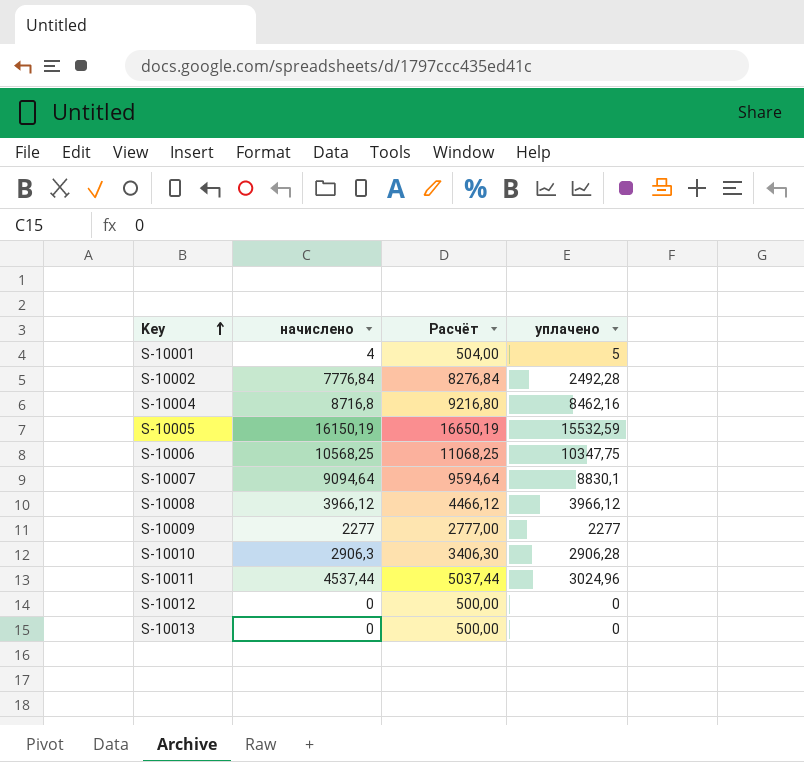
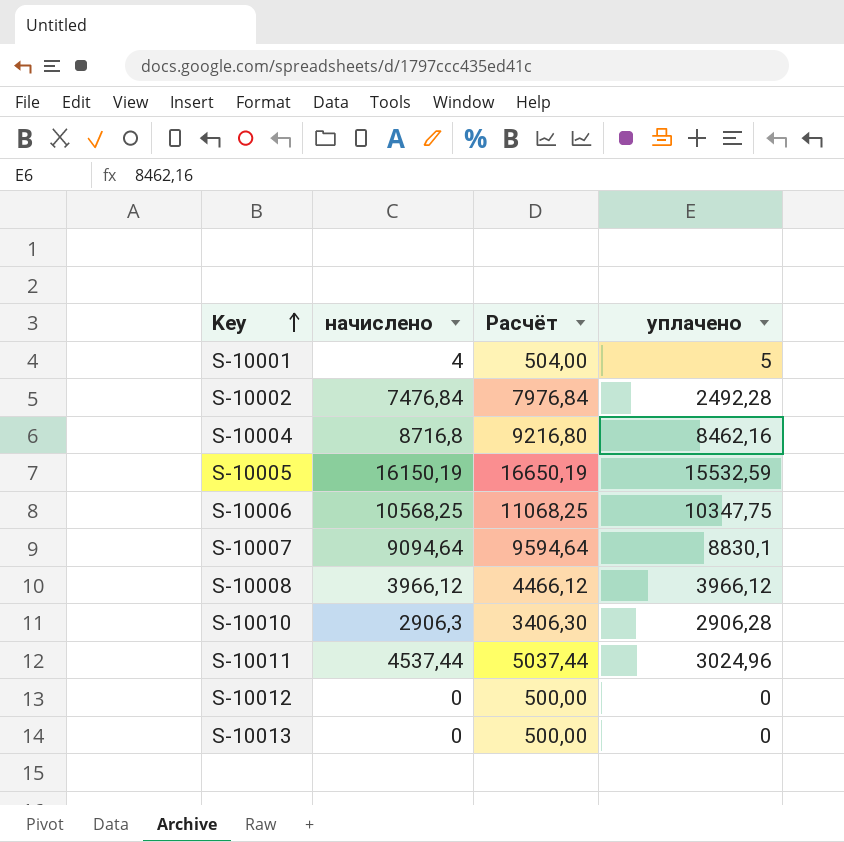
row S-10009: 2277 | 2777,00 | 2277 -> none
S-10002 | начислено: 7776,84 -> 7476,84
S-10002 | Расчёт: 8276,84 -> 7976,84

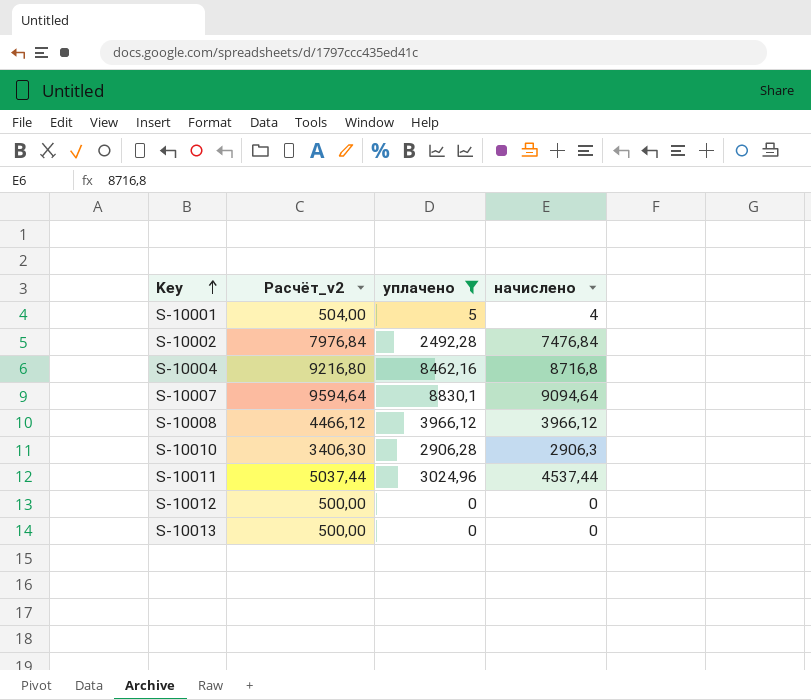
filter: none -> уплачено <= 8830,1
column name: Расчёт -> Расчёт_v2
column начислено | position: 2 -> 4

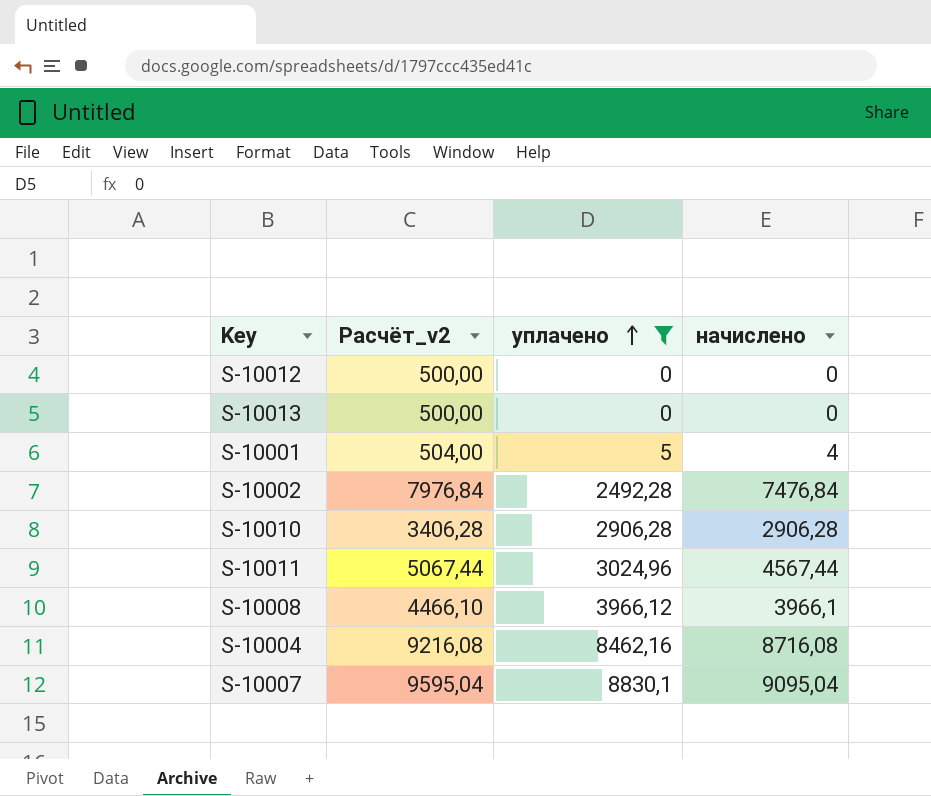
row order: Key ascending -> уплачено ascending
S-10010 | Расчёт_v2: 3406,30 -> 3406,28
S-10010 | начислено: 2906,3 -> 2906,28
S-10011 | Расчёт_v2: 5037,44 -> 5067,44
S-10011 | начислено: 4537,44 -> 4567,44
S-10008 | Расчёт_v2: 4466,12 -> 4466,10
S-10008 | начислено: 3966,12 -> 3966,1
S-10004 | Расчёт_v2: 9216,80 -> 9216,08
S-10004 | начислено: 8716,8 -> 8716,08
S-10007 | Расчёт_v2: 9594,64 -> 9595,04
S-10007 | начислено: 9094,64 -> 9095,04

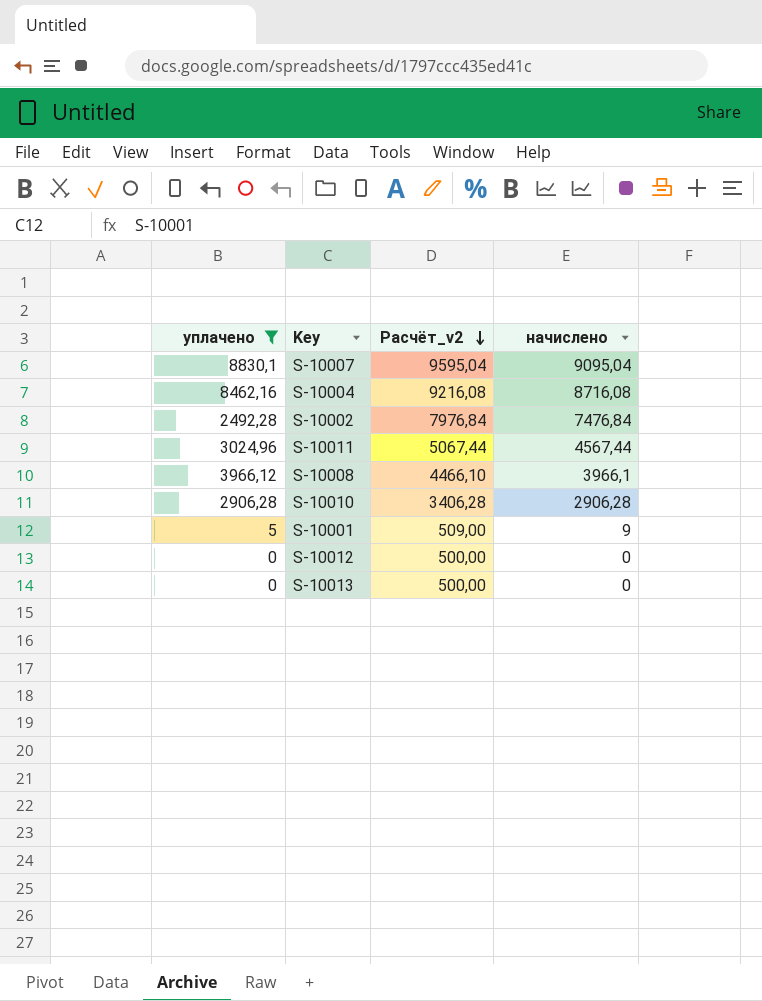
row order: уплачено ascending -> Расчёт_v2 descending
column уплачено | position: 3 -> 1
S-10001 | Расчёт_v2: 504,00 -> 509,00
S-10001 | начислено: 4 -> 9

